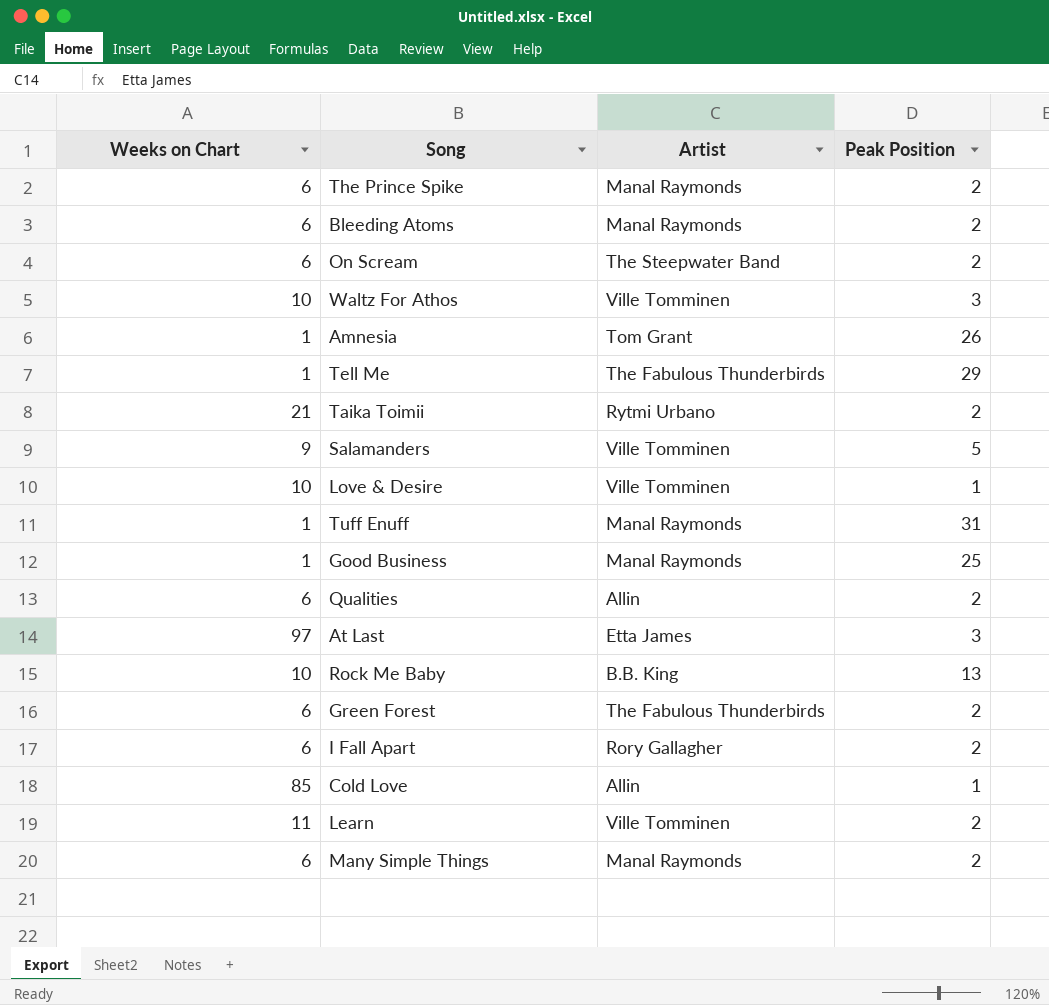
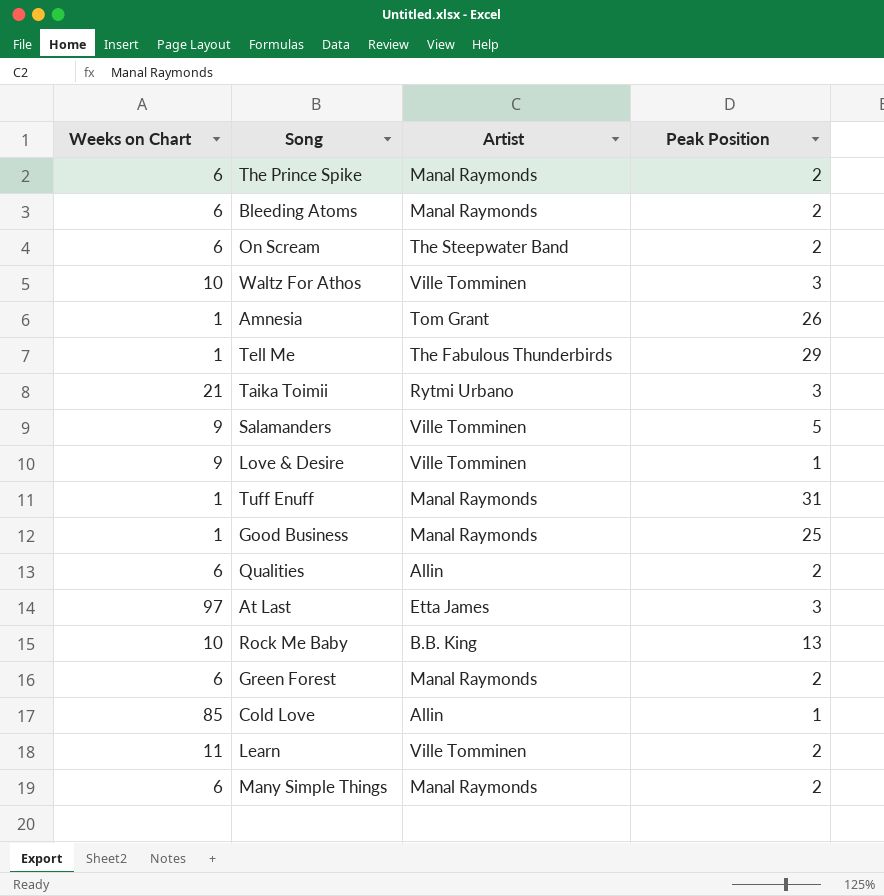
row I Fall Apart: 6 | Rory Gallagher | 2 -> none
Taika Toimii | Peak Position: 2 -> 3
Love & Desire | Weeks on Chart: 10 -> 9
Green Forest | Artist: The Fabulous Thunderbirds -> Manal Raymonds

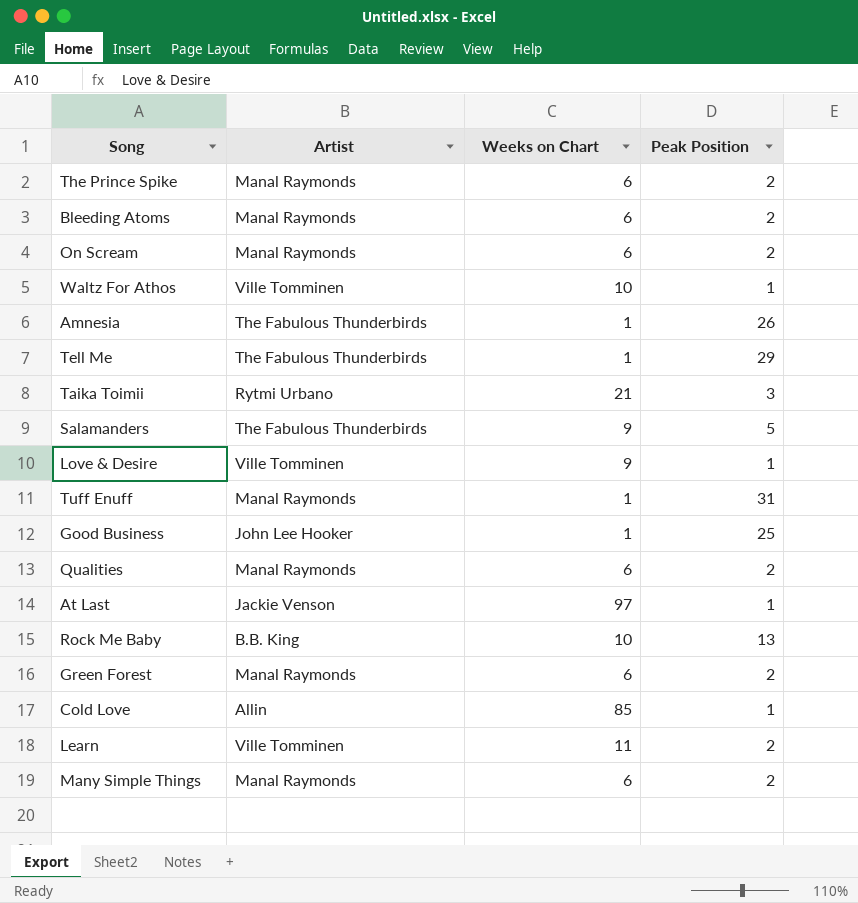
column Weeks on Chart | position: 1 -> 3
On Scream | Artist: The Steepwater Band -> Manal Raymonds
Waltz For Athos | Peak Position: 3 -> 1
Amnesia | Artist: Tom Grant -> The Fabulous Thunderbirds
Salamanders | Artist: Ville Tomminen -> The Fabulous Thunderbirds
Good Business | Artist: Manal Raymonds -> John Lee Hooker
Qualities | Artist: Allin -> Manal Raymonds
At Last | Artist: Etta James -> Jackie Venson
At Last | Peak Position: 3 -> 1

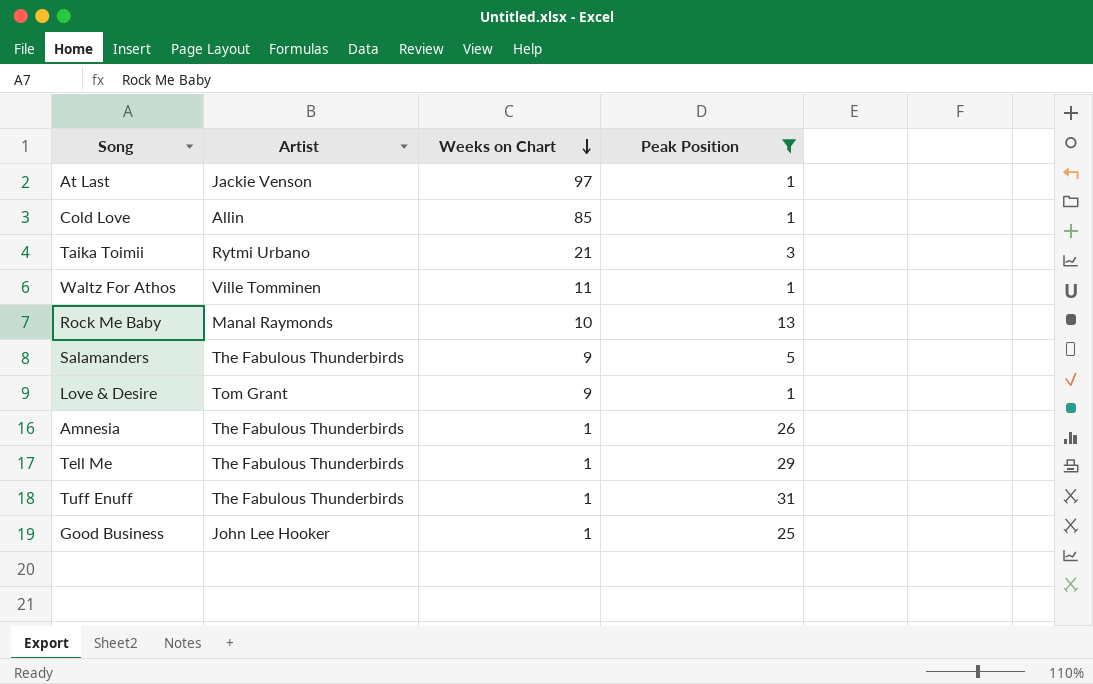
filter: none -> Peak Position != 2
row order: none -> Weeks on Chart descending
Waltz For Athos | Weeks on Chart: 10 -> 11
Rock Me Baby | Artist: B.B. King -> Manal Raymonds
Love & Desire | Artist: Ville Tomminen -> Tom Grant
Tuff Enuff | Artist: Manal Raymonds -> The Fabulous Thunderbirds

